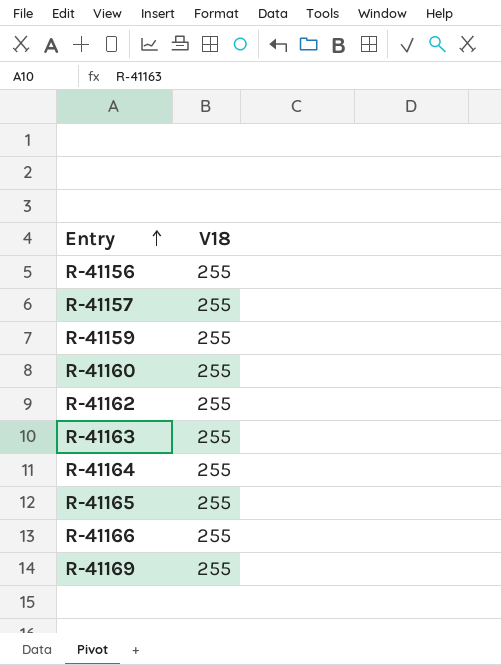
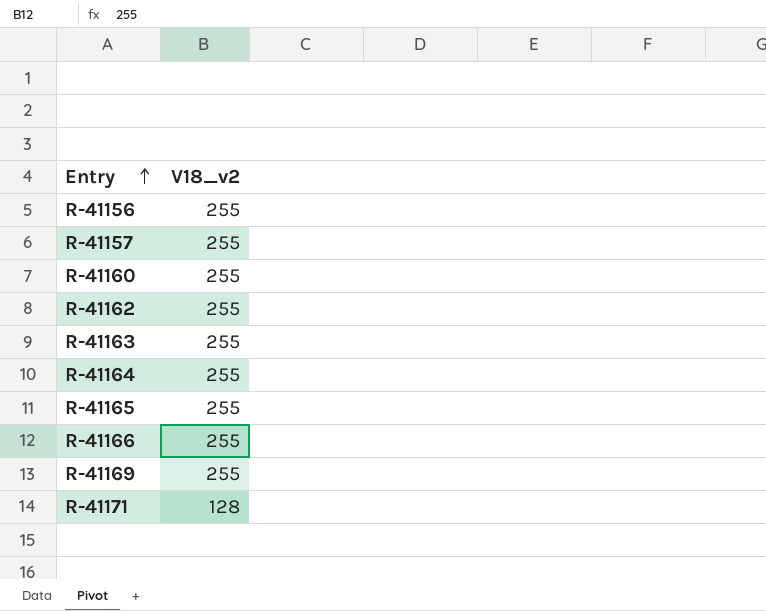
column name: V18 -> V18_v2
row R-41159: 255 -> none
row R-41171: none -> 128

